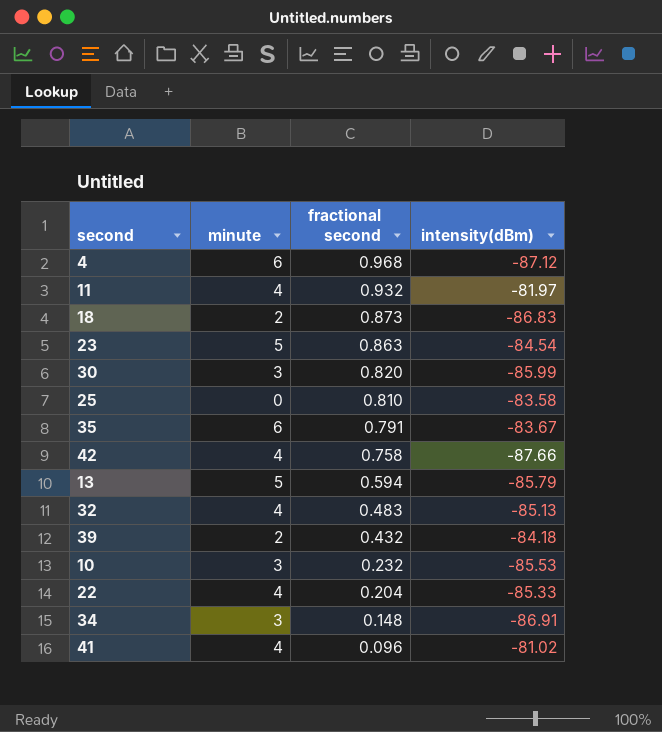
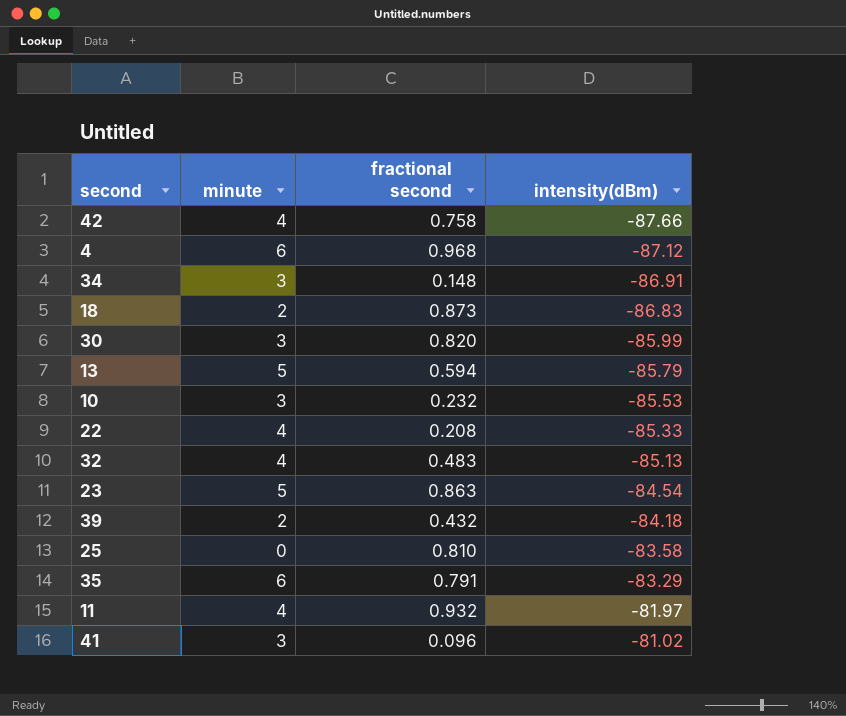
row order: fractional second descending -> intensity(dBm) ascending
22 | fractional second: 0.204 -> 0.208
35 | intensity(dBm): -83.67 -> -83.29
41 | minute: 4 -> 3

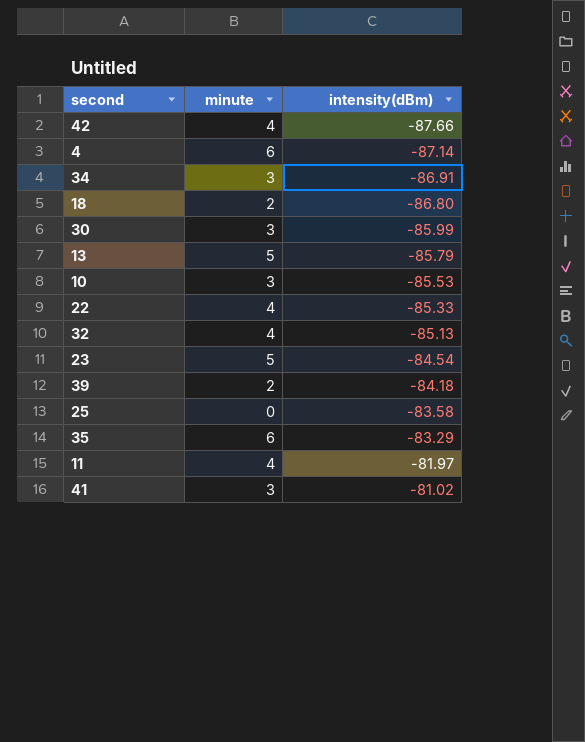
column fractional second | position: 3 -> none
4 | intensity(dBm): -87.12 -> -87.14
18 | intensity(dBm): -86.83 -> -86.80

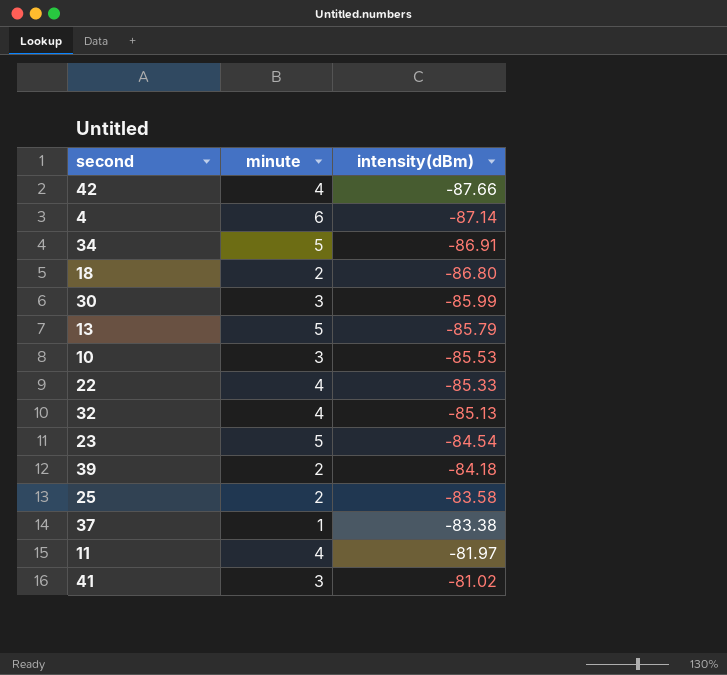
row 35: 6 | -83.29 -> none
34 | minute: 3 -> 5
25 | minute: 0 -> 2
row 37: none -> 1 | -83.38

